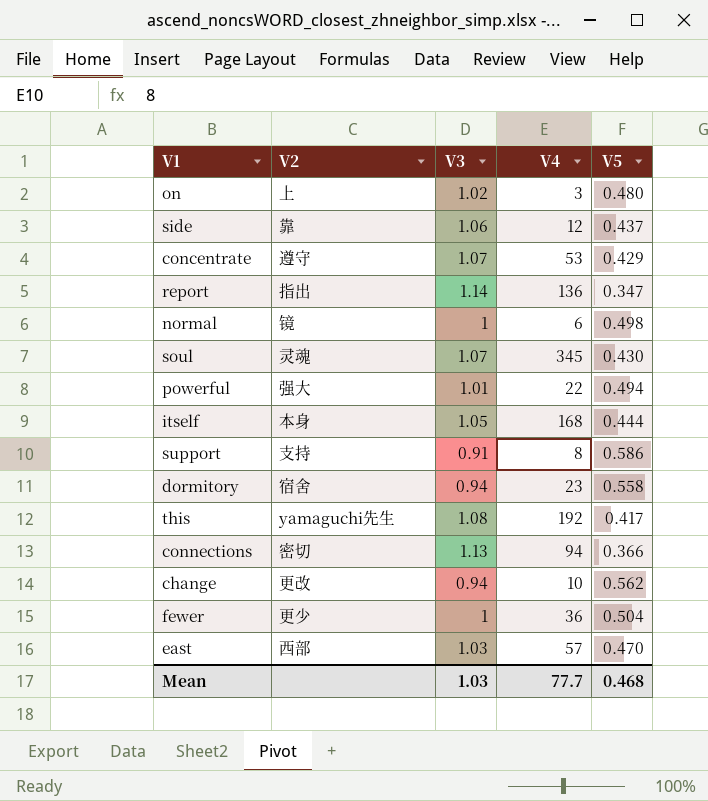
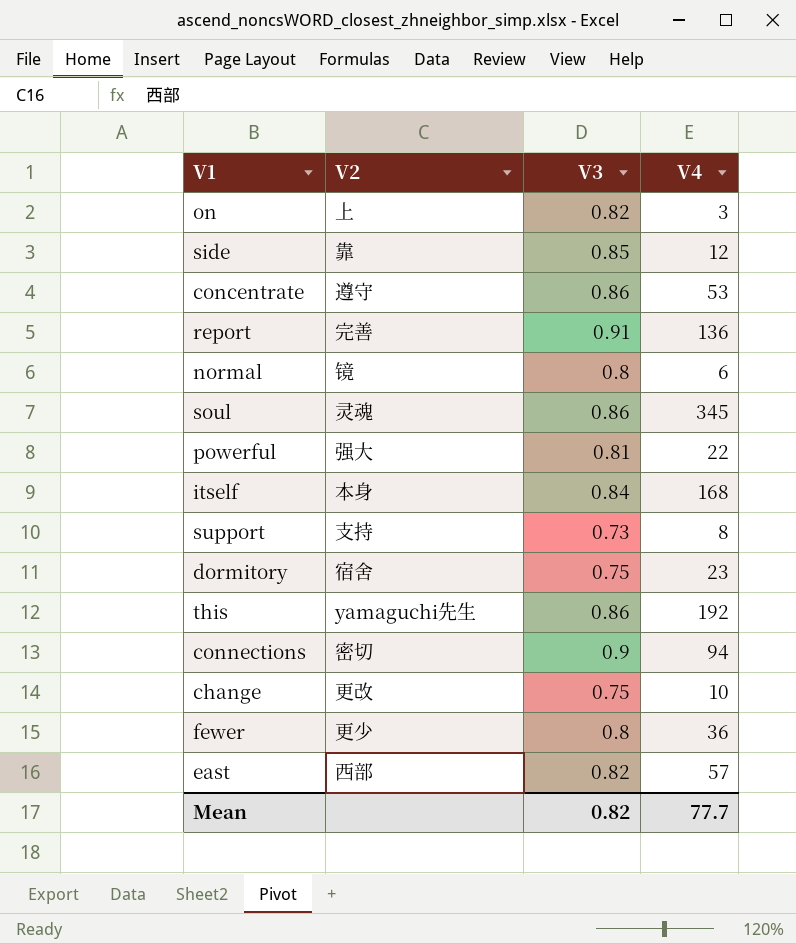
column V5 | position: 5 -> none
on | V3: 1.02 -> 0.82
side | V3: 1.06 -> 0.85
concentrate | V3: 1.07 -> 0.86
report | V2: 指出 -> 完善
report | V3: 1.14 -> 0.91
normal | V3: 1 -> 0.8
soul | V3: 1.07 -> 0.86
powerful | V3: 1.01 -> 0.81
itself | V3: 1.05 -> 0.84
support | V3: 0.91 -> 0.73
dormitory | V3: 0.94 -> 0.75
this | V3: 1.08 -> 0.86
connections | V3: 1.13 -> 0.9
change | V3: 0.94 -> 0.75
fewer | V3: 1 -> 0.8
east | V3: 1.03 -> 0.82
Mean | V3: 1.03 -> 0.82

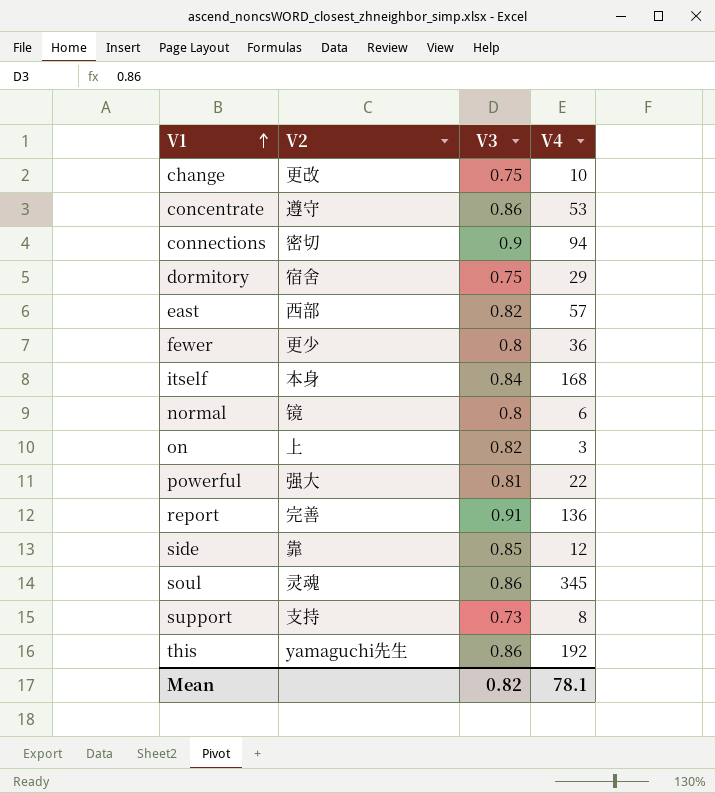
row order: none -> V1 ascending
dormitory | V4: 23 -> 29
Mean | V4: 77.7 -> 78.1

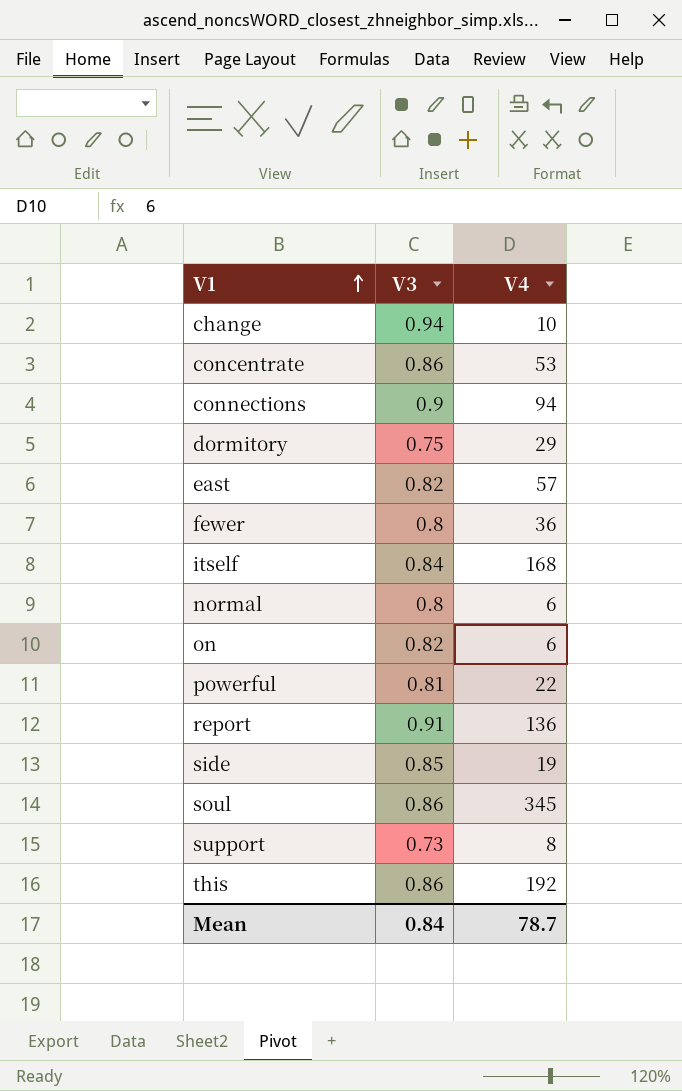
column V2 | position: 2 -> none
change | V3: 0.75 -> 0.94
on | V4: 3 -> 6
side | V4: 12 -> 19
Mean | V3: 0.82 -> 0.84
Mean | V4: 78.1 -> 78.7

